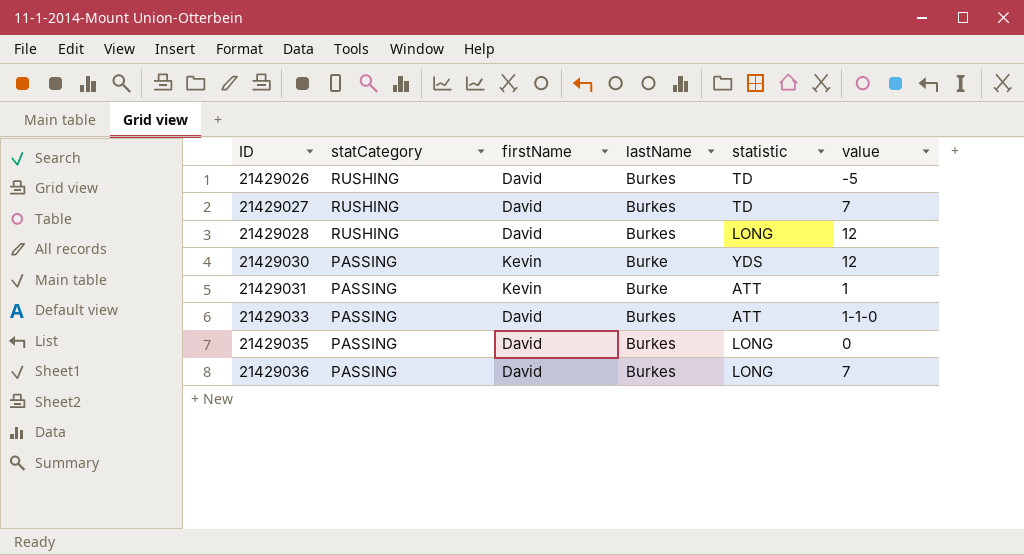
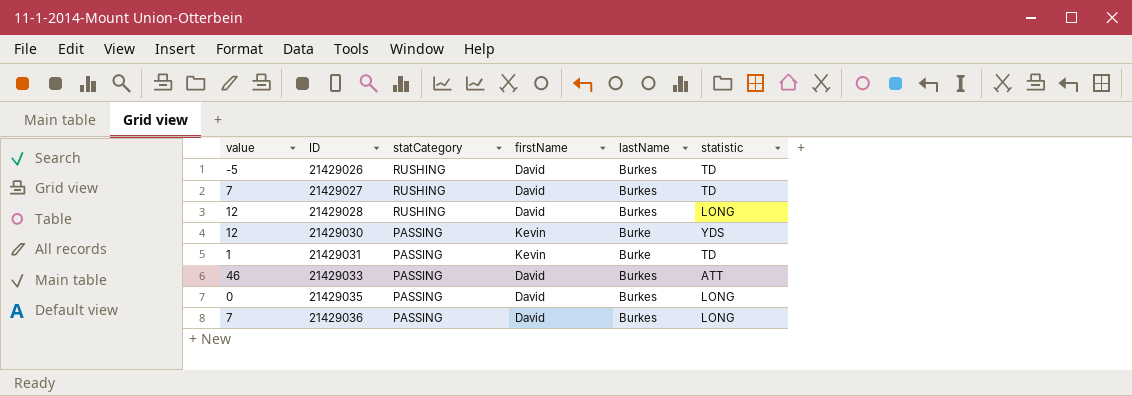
column value | position: 6 -> 1
21429031 | statistic: ATT -> TD
21429033 | value: 1-1-0 -> 46

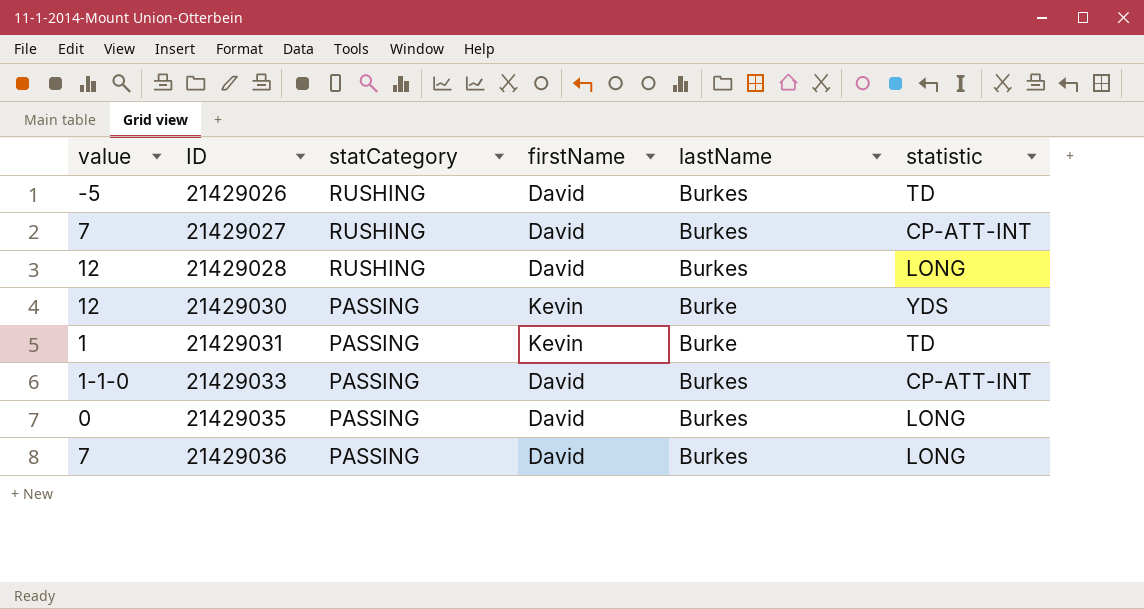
21429027 | statistic: TD -> CP-ATT-INT
21429033 | value: 46 -> 1-1-0
21429033 | statistic: ATT -> CP-ATT-INT

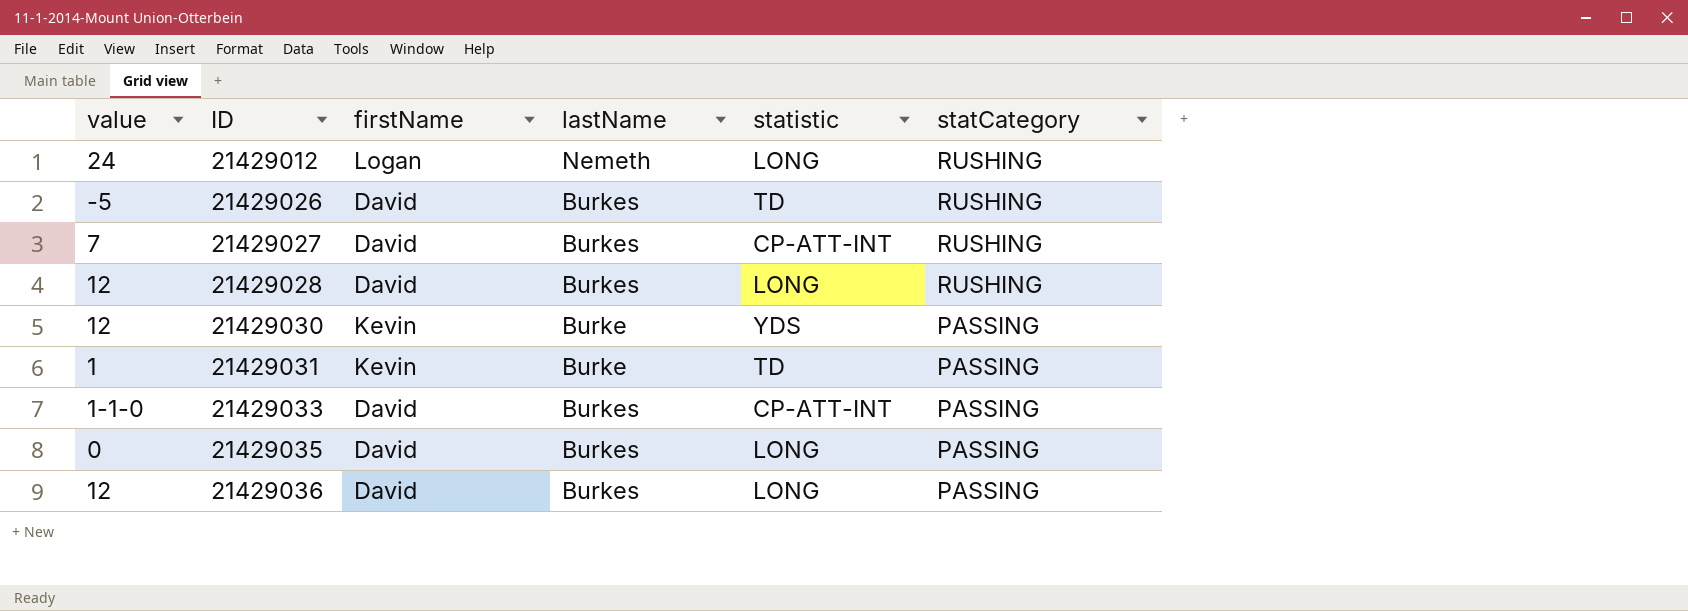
column statCategory | position: 3 -> 6
row 21429012: none -> 24 | Logan | Nemeth | LONG | RUSHING
21429036 | value: 7 -> 12

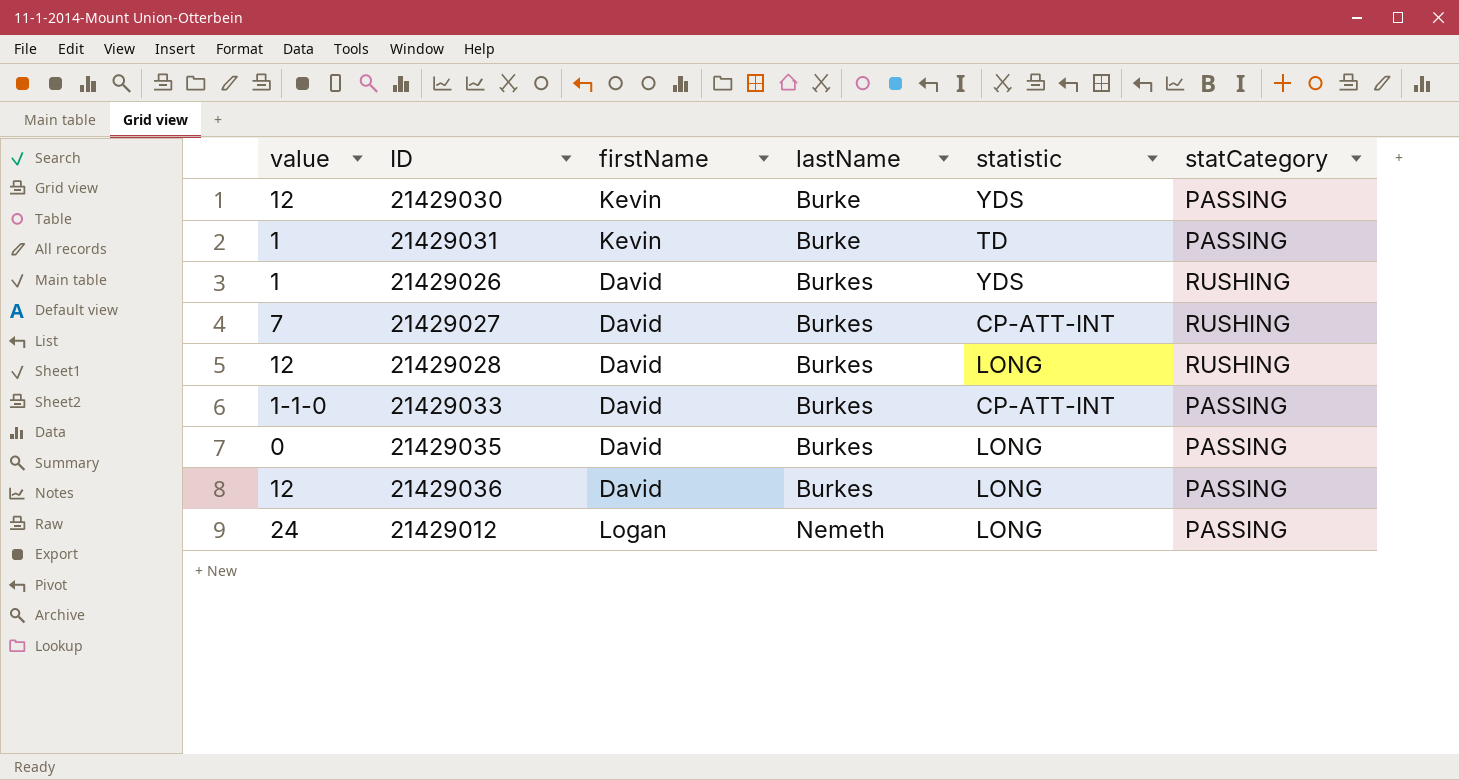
row order: ID ascending -> lastName ascending
21429026 | value: -5 -> 1
21429026 | statistic: TD -> YDS
21429012 | statCategory: RUSHING -> PASSING

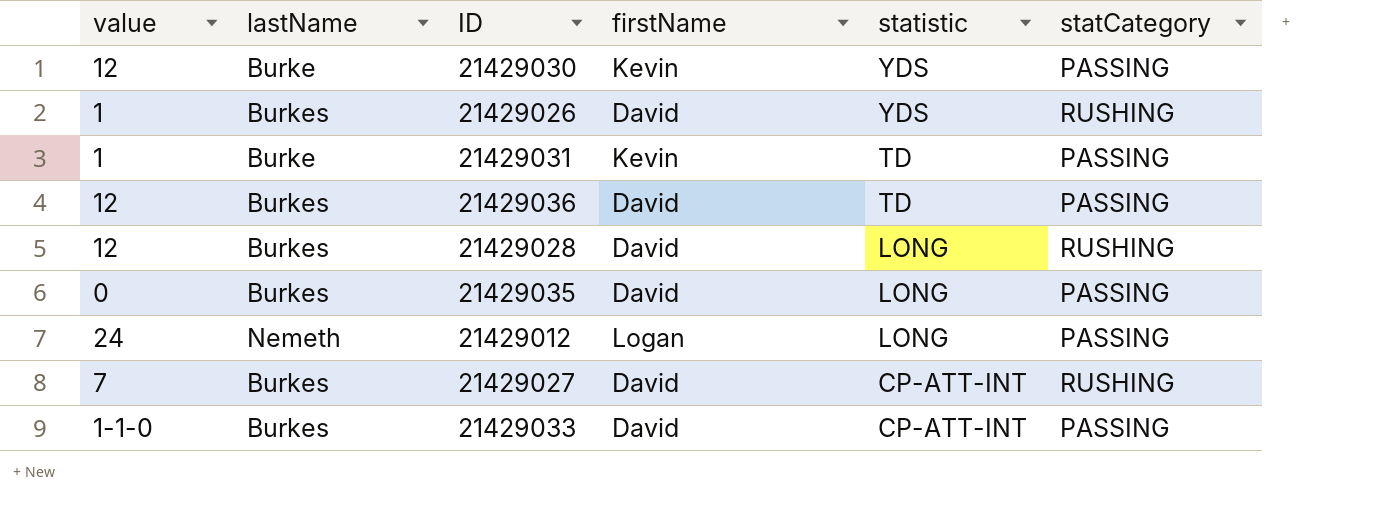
row order: lastName ascending -> statistic descending
column lastName | position: 4 -> 2
21429036 | statistic: LONG -> TD

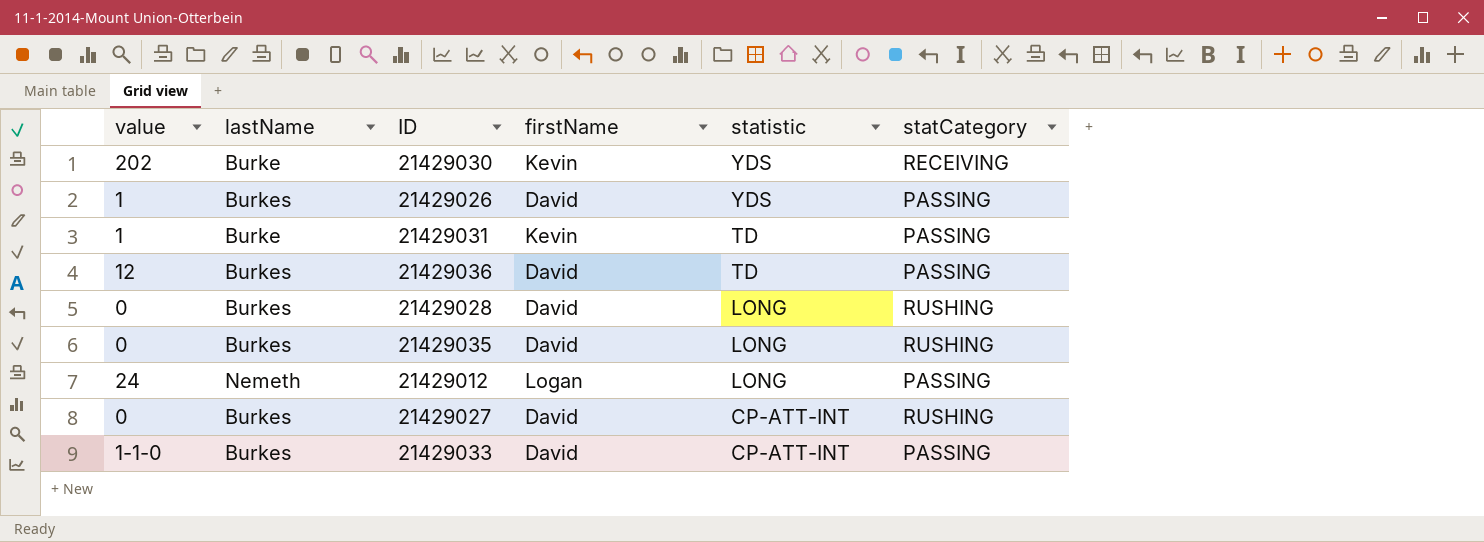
21429030 | value: 12 -> 202
21429030 | statCategory: PASSING -> RECEIVING
21429026 | statCategory: RUSHING -> PASSING
21429028 | value: 12 -> 0
21429035 | statCategory: PASSING -> RUSHING
21429027 | value: 7 -> 0

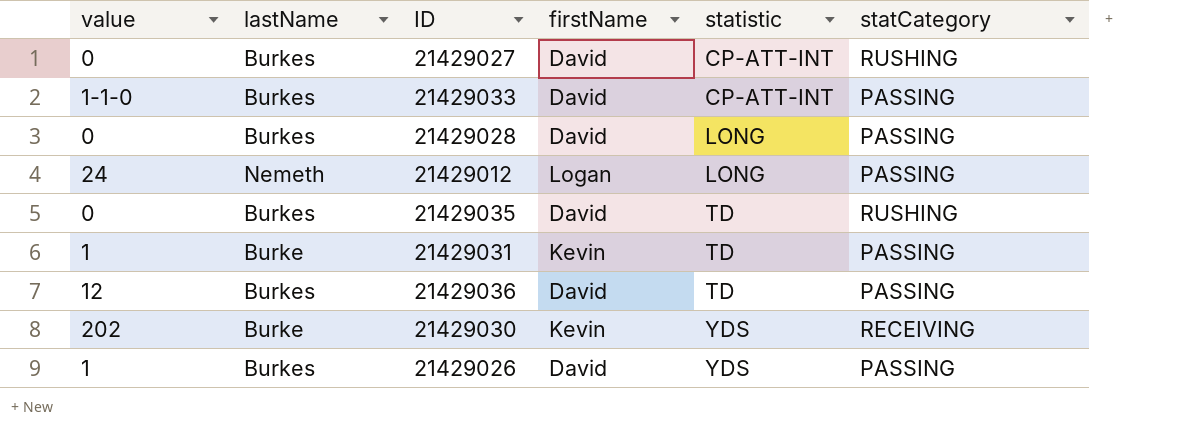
row order: statistic descending -> statistic ascending
21429028 | statCategory: RUSHING -> PASSING
21429035 | statistic: LONG -> TD

